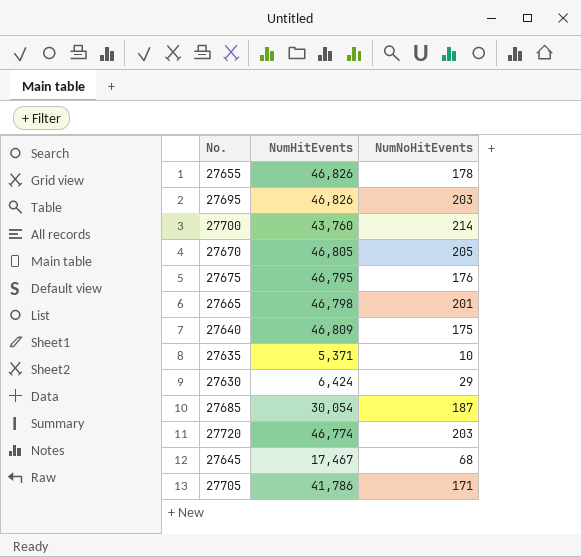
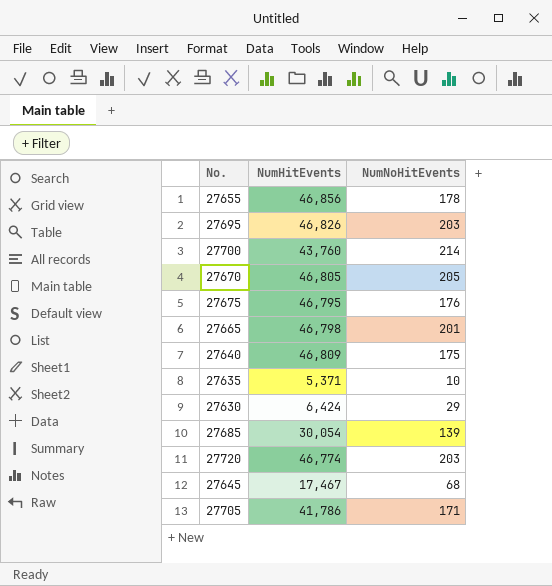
27655 | NumHitEvents: 46,826 -> 46,856
27685 | NumNoHitEvents: 187 -> 139

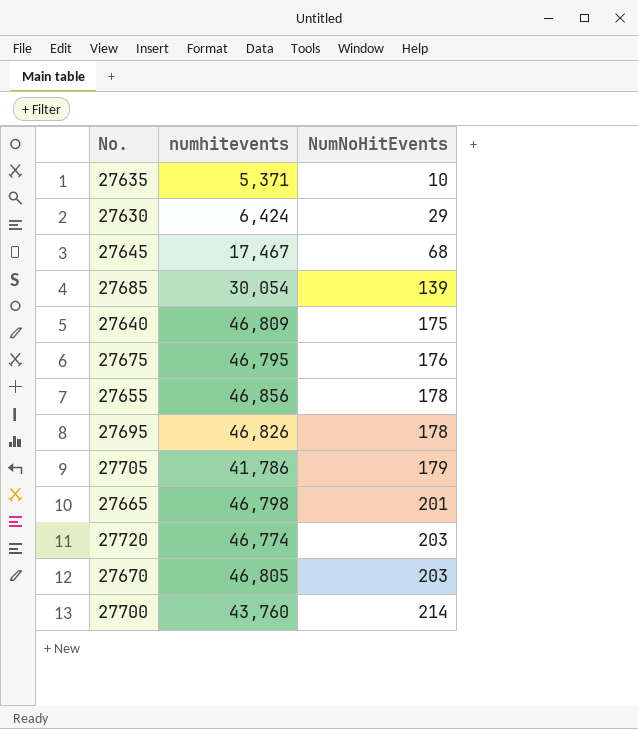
row order: none -> NumNoHitEvents ascending
column name: NumHitEvents -> numhitevents
27695 | NumNoHitEvents: 203 -> 178
27705 | NumNoHitEvents: 171 -> 179
27670 | NumNoHitEvents: 205 -> 203

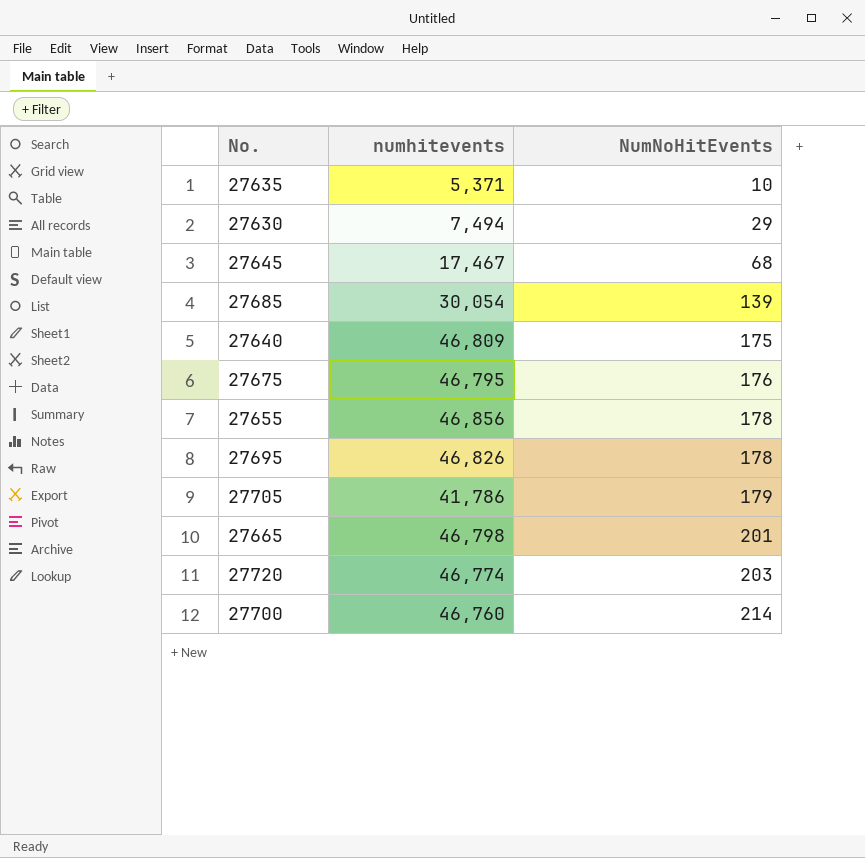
row 27670: 46,805 | 203 -> none
27630 | numhitevents: 6,424 -> 7,494
27700 | numhitevents: 43,760 -> 46,760

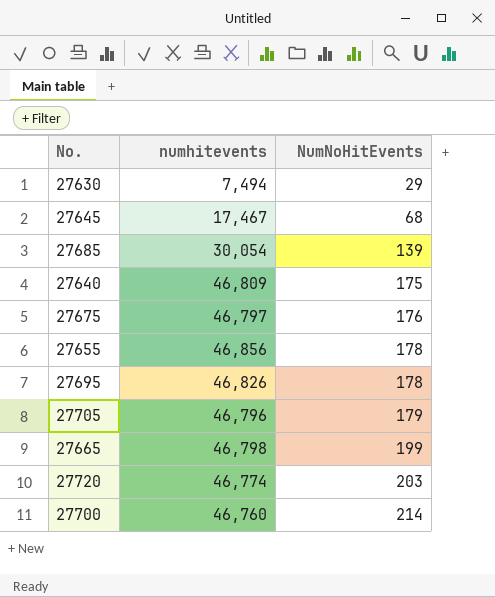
row 27635: 5,371 | 10 -> none
27675 | numhitevents: 46,795 -> 46,797
27705 | numhitevents: 41,786 -> 46,796
27665 | NumNoHitEvents: 201 -> 199

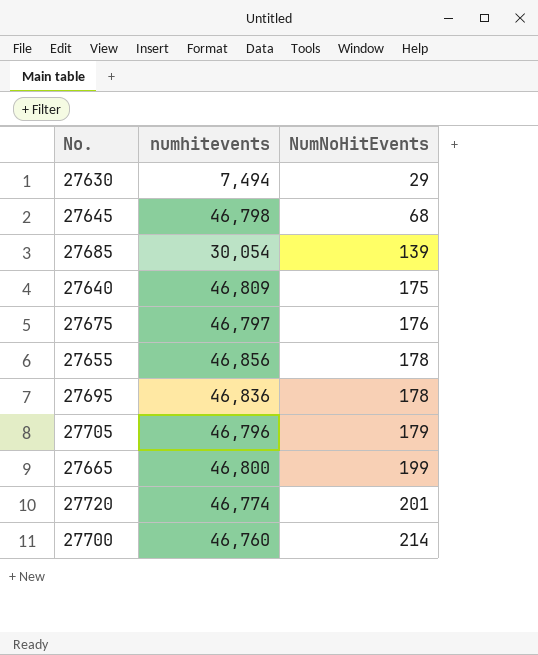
27645 | numhitevents: 17,467 -> 46,798
27695 | numhitevents: 46,826 -> 46,836
27665 | numhitevents: 46,798 -> 46,800
27720 | NumNoHitEvents: 203 -> 201

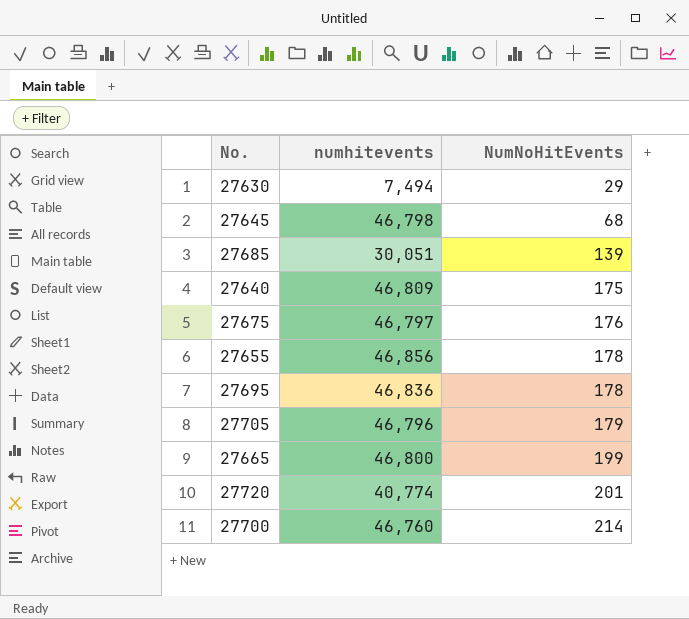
27685 | numhitevents: 30,054 -> 30,051
27720 | numhitevents: 46,774 -> 40,774

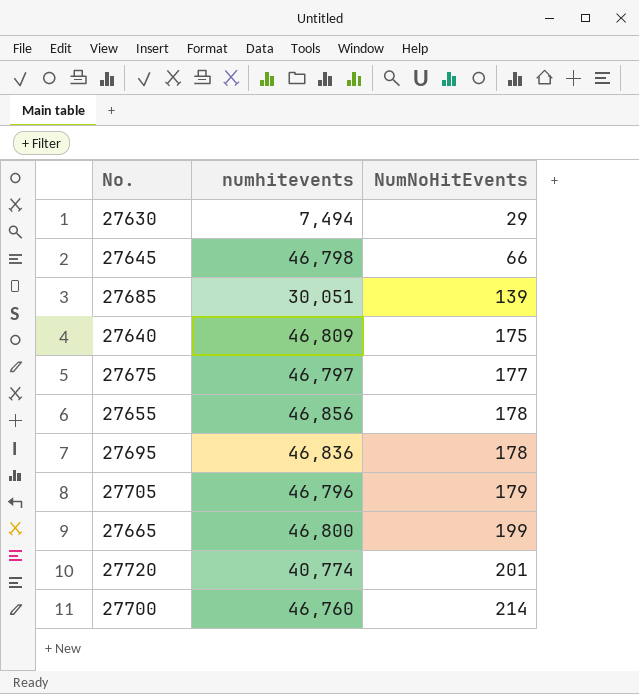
27645 | NumNoHitEvents: 68 -> 66
27675 | NumNoHitEvents: 176 -> 177

